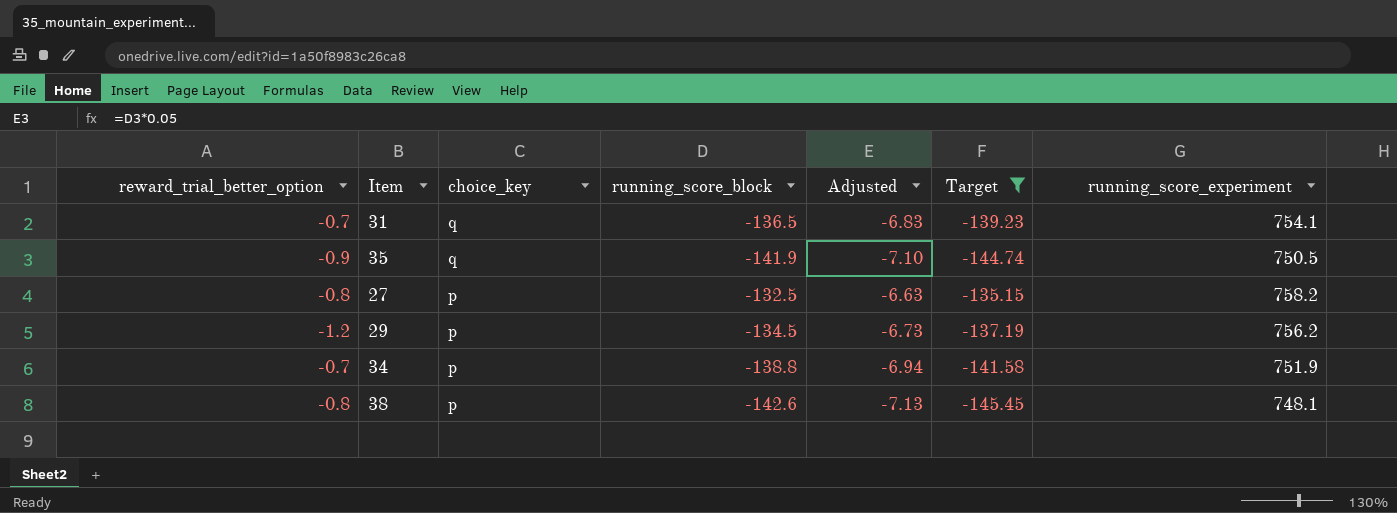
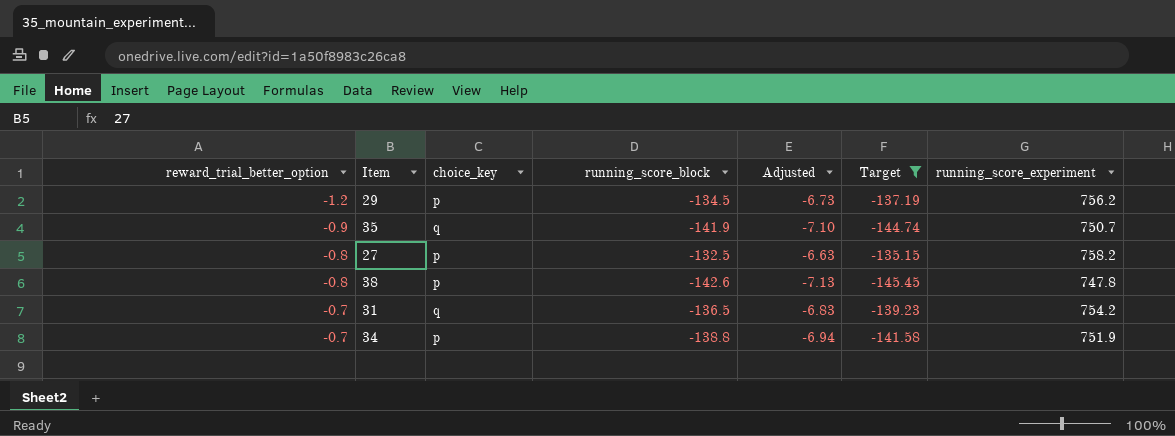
row order: choice_key descending -> reward_trial_better_option ascending
35 | running_score_experiment: 750.5 -> 750.7
38 | running_score_experiment: 748.1 -> 747.8
31 | running_score_experiment: 754.1 -> 754.2

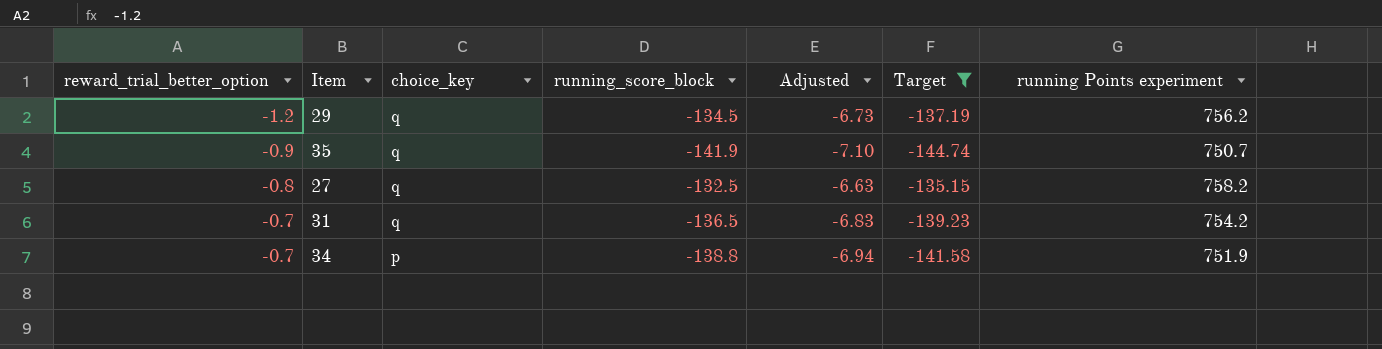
column name: running_score_experiment -> running Points experiment
row 38: -0.8 | p | -142.6 | -7.13 | -145.45 | 747.8 -> none
29 | choice_key: p -> q
27 | choice_key: p -> q

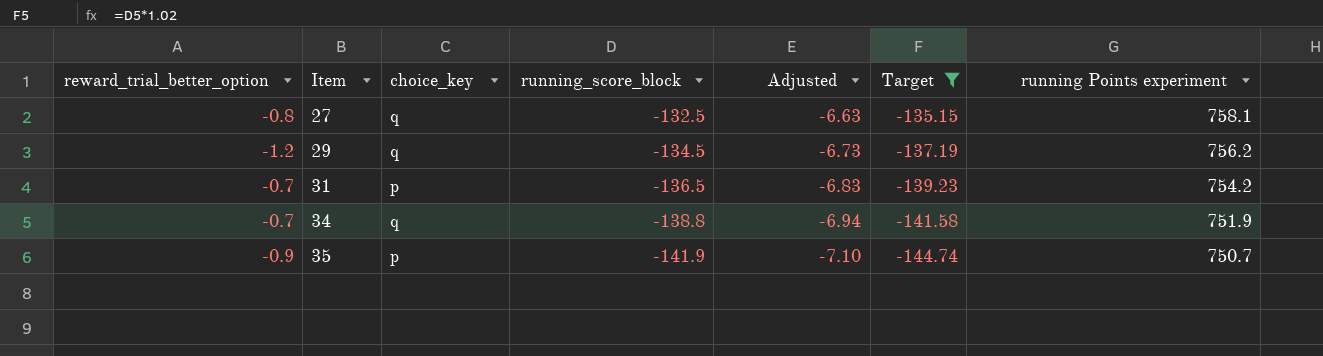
row order: reward_trial_better_option ascending -> Item ascending
27 | running Points experiment: 758.2 -> 758.1
31 | choice_key: q -> p
34 | choice_key: p -> q
35 | choice_key: q -> p

